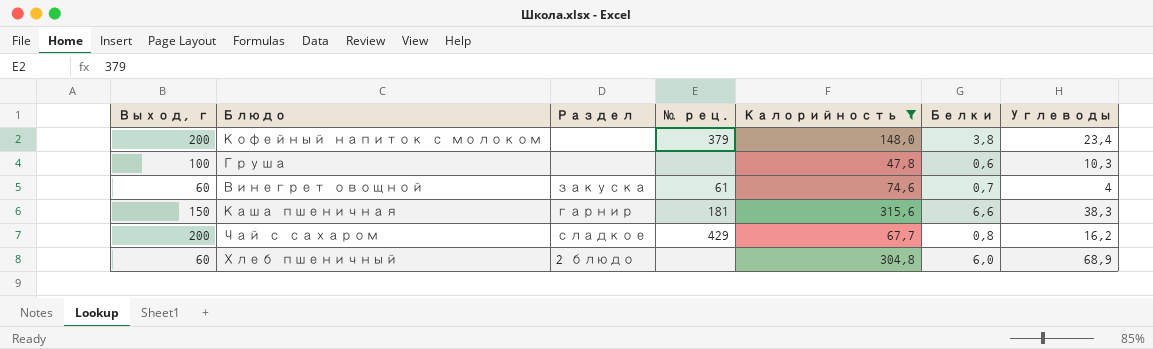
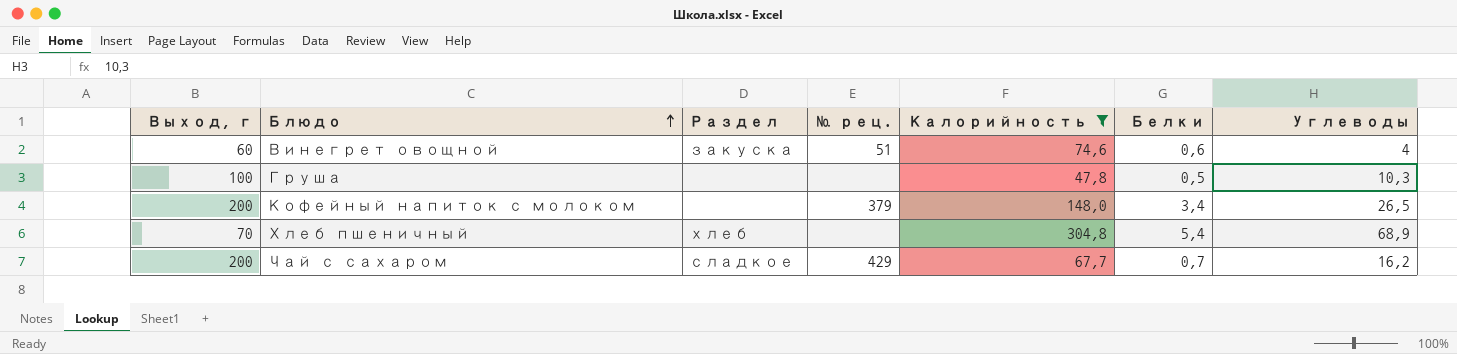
row order: none -> Блюдо ascending
row Каша пшеничная: 150 | гарнир | 181 | 315,6 | 6,6 | 38,3 -> none
Винегрет овощной | № рец.: 61 -> 51
Винегрет овощной | Белки: 0,7 -> 0,6
Груша | Белки: 0,6 -> 0,5
Кофейный напиток с молоком | Белки: 3,8 -> 3,4
Кофейный напиток с молоком | Углеводы: 23,4 -> 26,5
Хлеб пшеничный | Выход, г: 60 -> 70
Хлеб пшеничный | Раздел: 2 блюдо -> хлеб
Хлеб пшеничный | Белки: 6,0 -> 5,4
Чай с сахаром | Белки: 0,8 -> 0,7

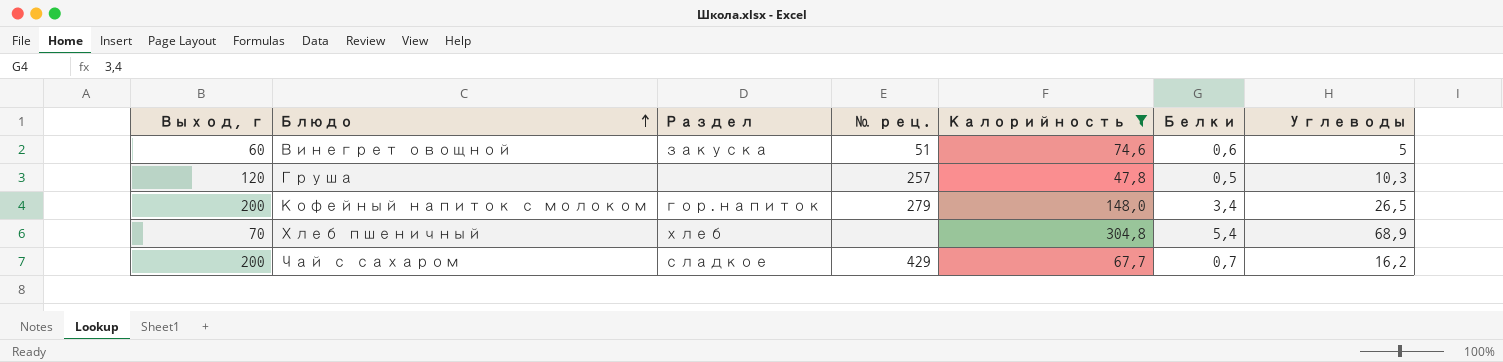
Винегрет овощной | Углеводы: 4 -> 5
Груша | Выход, г: 100 -> 120
Груша | № рец.: none -> 257
Кофейный напиток с молоком | Раздел: none -> гор.напиток
Кофейный напиток с молоком | № рец.: 379 -> 279

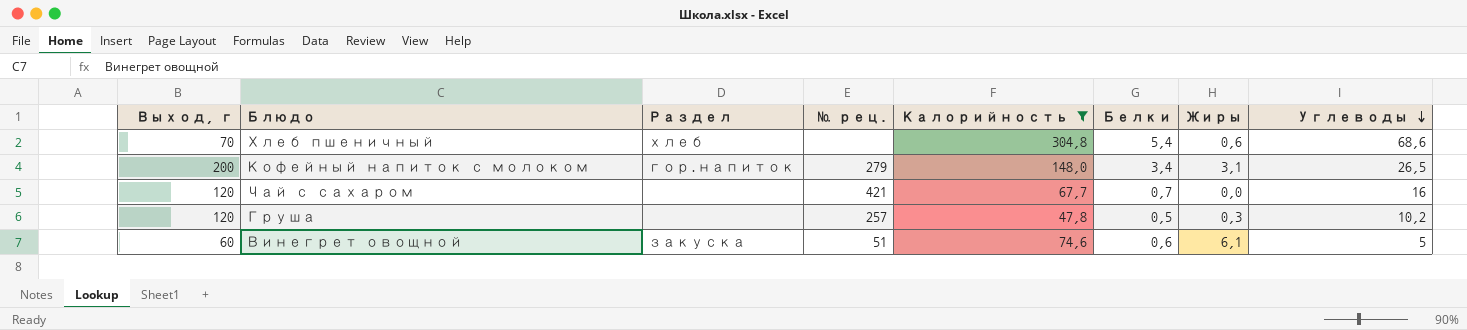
row order: Блюдо ascending -> Углеводы descending
column Жиры | position: none -> 7
Хлеб пшеничный | Углеводы: 68,9 -> 68,6
Чай с сахаром | Выход, г: 200 -> 120
Чай с сахаром | Раздел: сладкое -> none
Чай с сахаром | № рец.: 429 -> 421
Чай с сахаром | Углеводы: 16,2 -> 16
Груша | Углеводы: 10,3 -> 10,2

